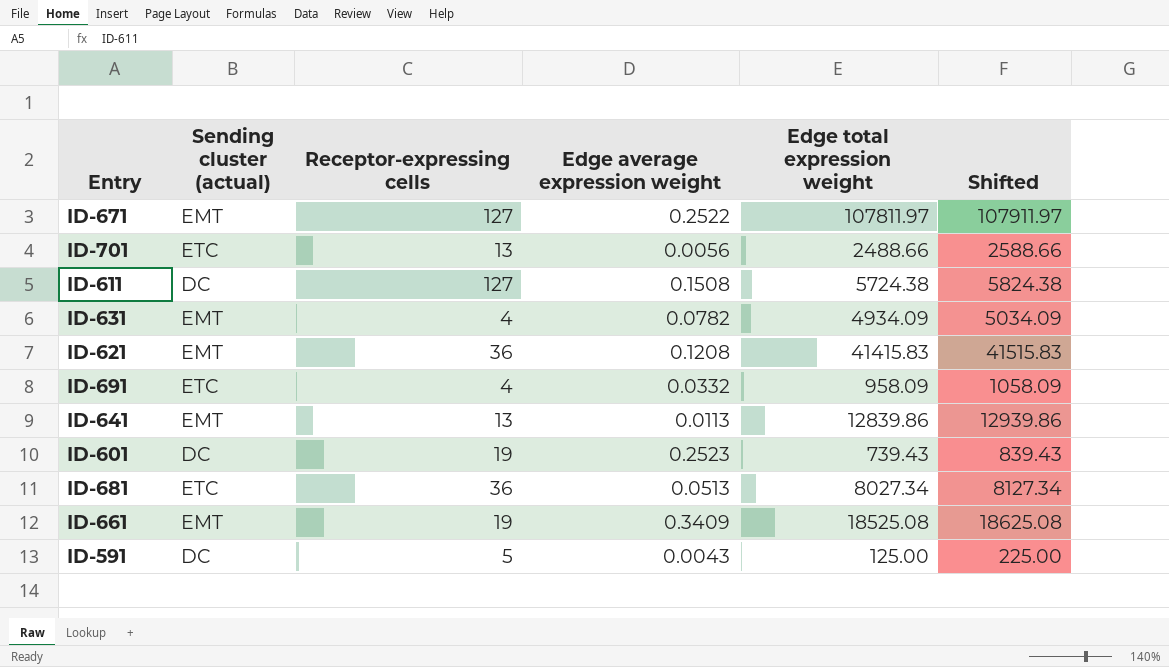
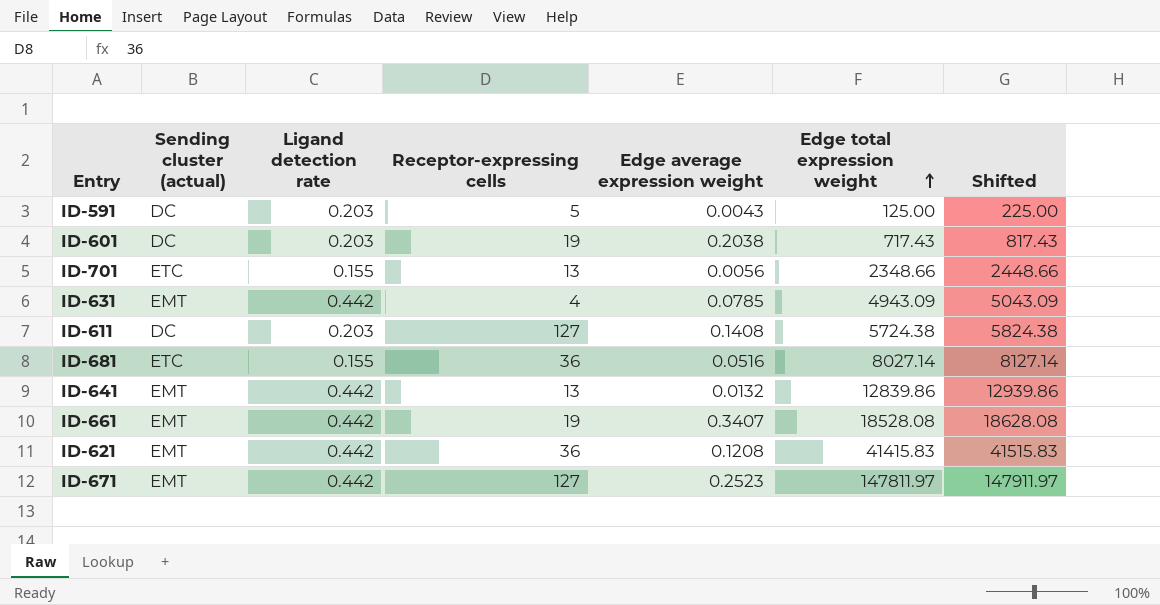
row order: none -> Edge total expression weight ascending
column Ligand detection rate | position: none -> 3
row ID-691: ETC | 4 | 0.0332 | 958.09 | 1058.09 -> none
ID-601 | Edge average expression weight: 0.2523 -> 0.2038
ID-601 | Edge total expression weight: 739.43 -> 717.43
ID-601 | Shifted: 839.43 -> 817.43
ID-701 | Edge total expression weight: 2488.66 -> 2348.66
ID-701 | Shifted: 2588.66 -> 2448.66
ID-631 | Edge average expression weight: 0.0782 -> 0.0785
ID-631 | Edge total expression weight: 4934.09 -> 4943.09
ID-631 | Shifted: 5034.09 -> 5043.09
ID-611 | Edge average expression weight: 0.1508 -> 0.1408
ID-681 | Edge average expression weight: 0.0513 -> 0.0516
ID-681 | Edge total expression weight: 8027.34 -> 8027.14
ID-681 | Shifted: 8127.34 -> 8127.14
ID-641 | Edge average expression weight: 0.0113 -> 0.0132
ID-661 | Edge average expression weight: 0.3409 -> 0.3407
ID-661 | Edge total expression weight: 18525.08 -> 18528.08
ID-661 | Shifted: 18625.08 -> 18628.08
ID-671 | Edge average expression weight: 0.2522 -> 0.2523
ID-671 | Edge total expression weight: 107811.97 -> 147811.97
ID-671 | Shifted: 107911.97 -> 147911.97

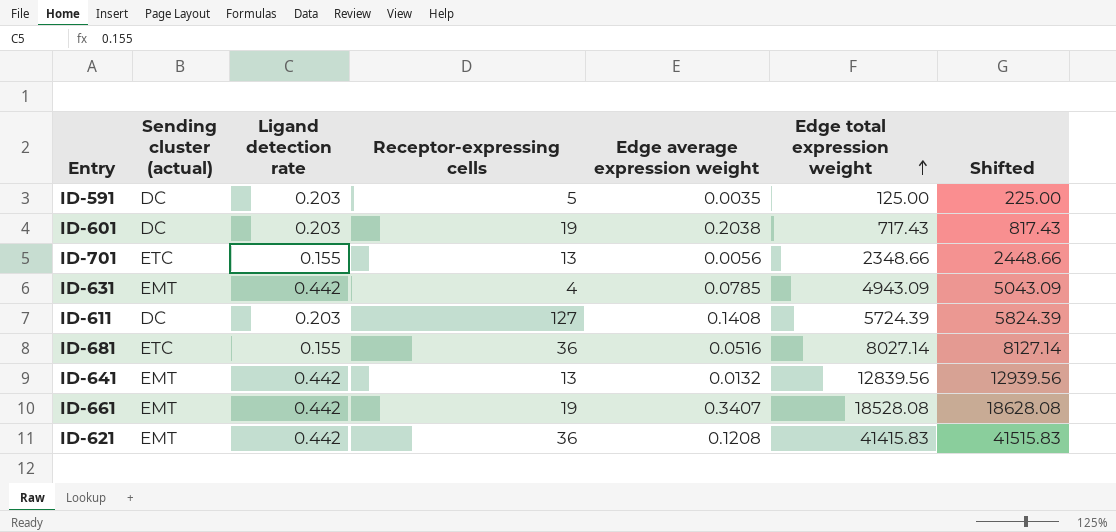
row ID-671: EMT | 0.442 | 127 | 0.2523 | 147811.97 | 147911.97 -> none
ID-591 | Edge average expression weight: 0.0043 -> 0.0035
ID-611 | Edge total expression weight: 5724.38 -> 5724.39
ID-611 | Shifted: 5824.38 -> 5824.39
ID-641 | Edge total expression weight: 12839.86 -> 12839.56
ID-641 | Shifted: 12939.86 -> 12939.56

